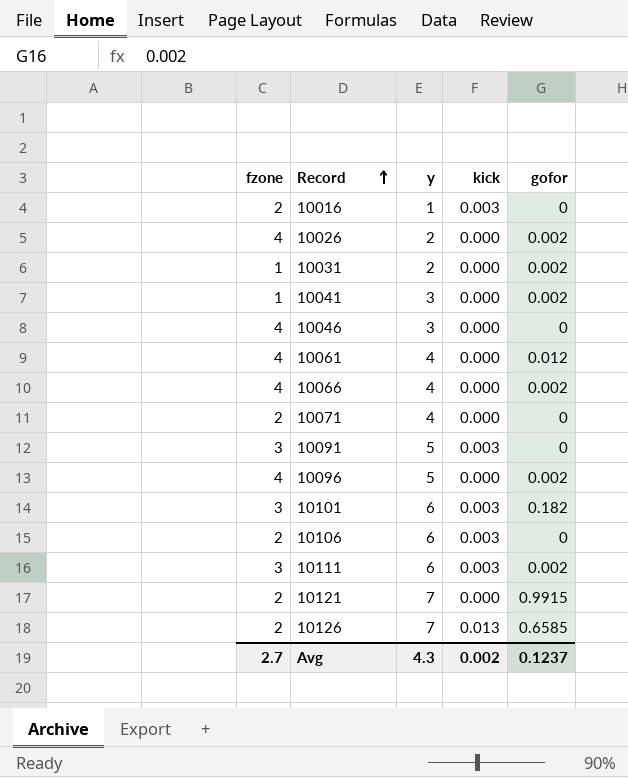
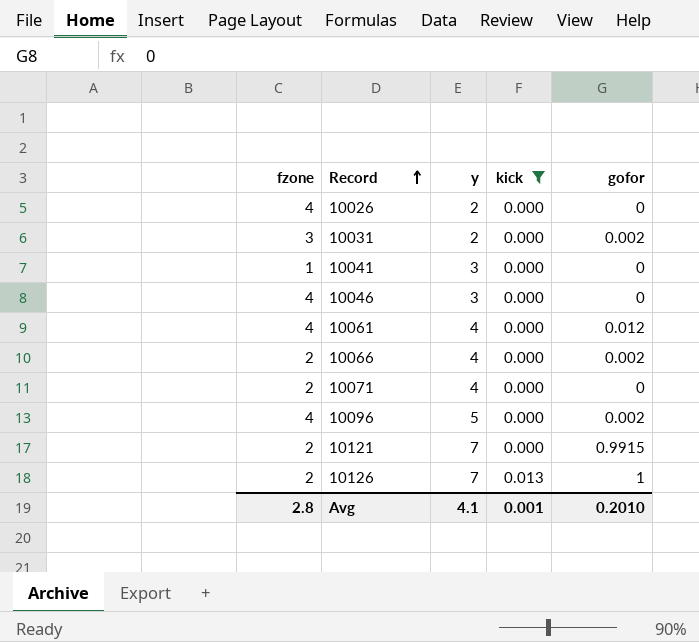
filter: none -> kick != 0.003
10026 | gofor: 0.002 -> 0
10031 | fzone: 1 -> 3
10041 | gofor: 0.002 -> 0
10066 | fzone: 4 -> 2
10126 | gofor: 0.6585 -> 1
Avg | fzone: 2.7 -> 2.8
Avg | y: 4.3 -> 4.1
Avg | kick: 0.002 -> 0.001
Avg | gofor: 0.1237 -> 0.2010

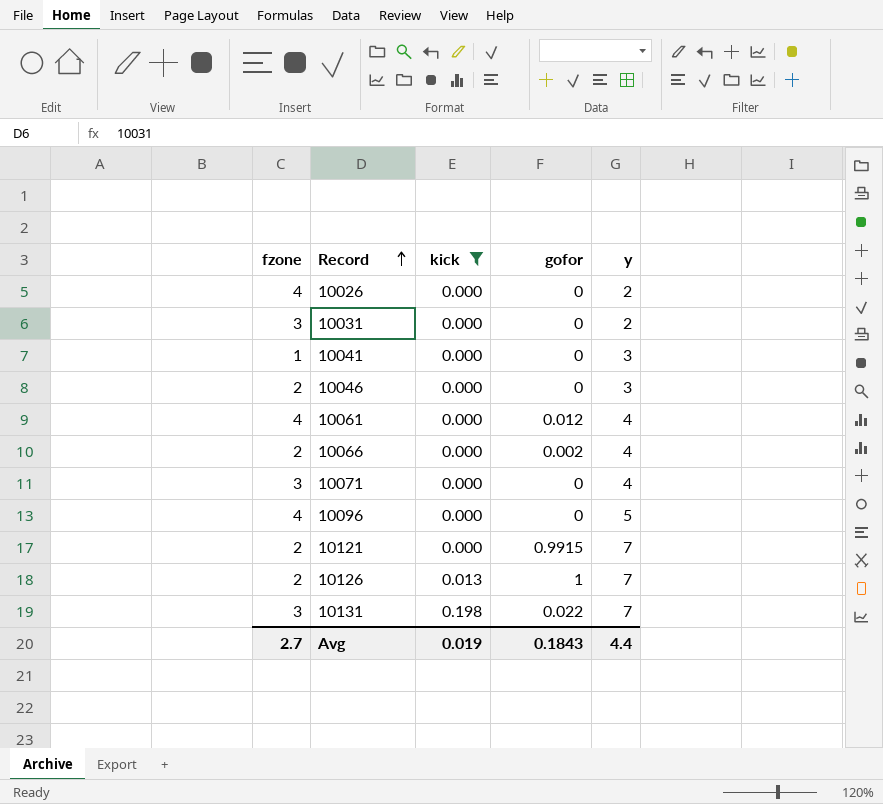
column y | position: 3 -> 5
10031 | gofor: 0.002 -> 0
10046 | fzone: 4 -> 2
10071 | fzone: 2 -> 3
10096 | gofor: 0.002 -> 0
row 10131: none -> 3 | 0.198 | 0.022 | 7
Avg | fzone: 2.8 -> 2.7
Avg | kick: 0.001 -> 0.019
Avg | gofor: 0.2010 -> 0.1843
Avg | y: 4.1 -> 4.4

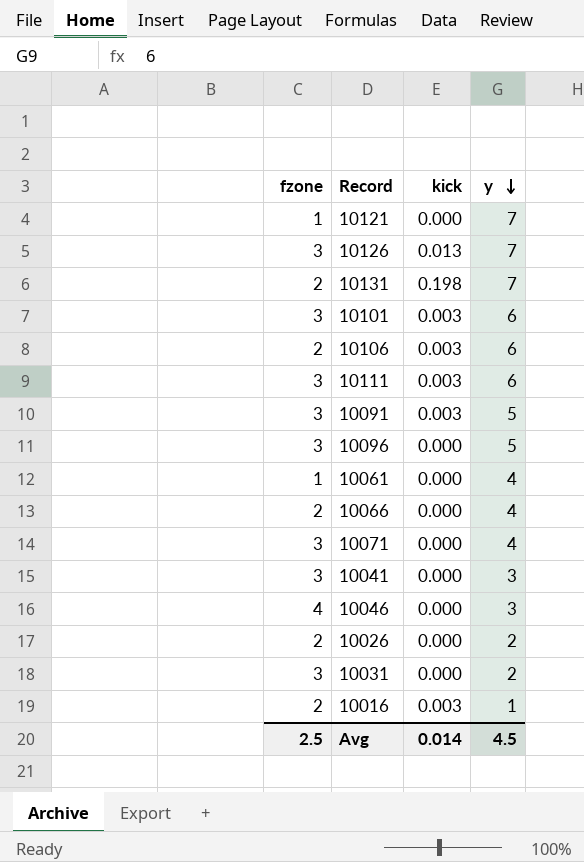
filter: kick != 0.003 -> none
row order: Record ascending -> y descending
column gofor | position: 4 -> none
10121 | fzone: 2 -> 1
10126 | fzone: 2 -> 3
10131 | fzone: 3 -> 2
10096 | fzone: 4 -> 3
10061 | fzone: 4 -> 1
10041 | fzone: 1 -> 3
10046 | fzone: 2 -> 4
10026 | fzone: 4 -> 2
Avg | fzone: 2.7 -> 2.5
Avg | kick: 0.019 -> 0.014
Avg | y: 4.4 -> 4.5

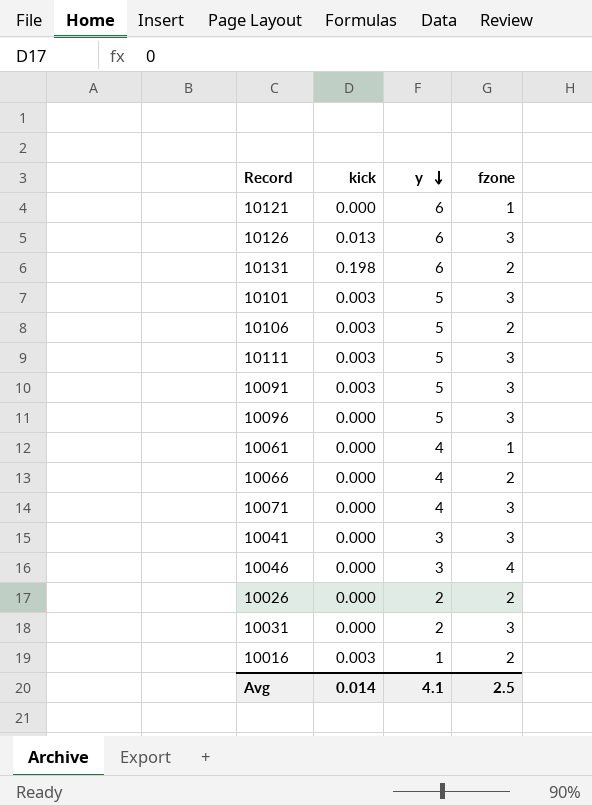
column fzone | position: 1 -> 4
10121 | y: 7 -> 6
10126 | y: 7 -> 6
10131 | y: 7 -> 6
10101 | y: 6 -> 5
10106 | y: 6 -> 5
10111 | y: 6 -> 5
Avg | y: 4.5 -> 4.1

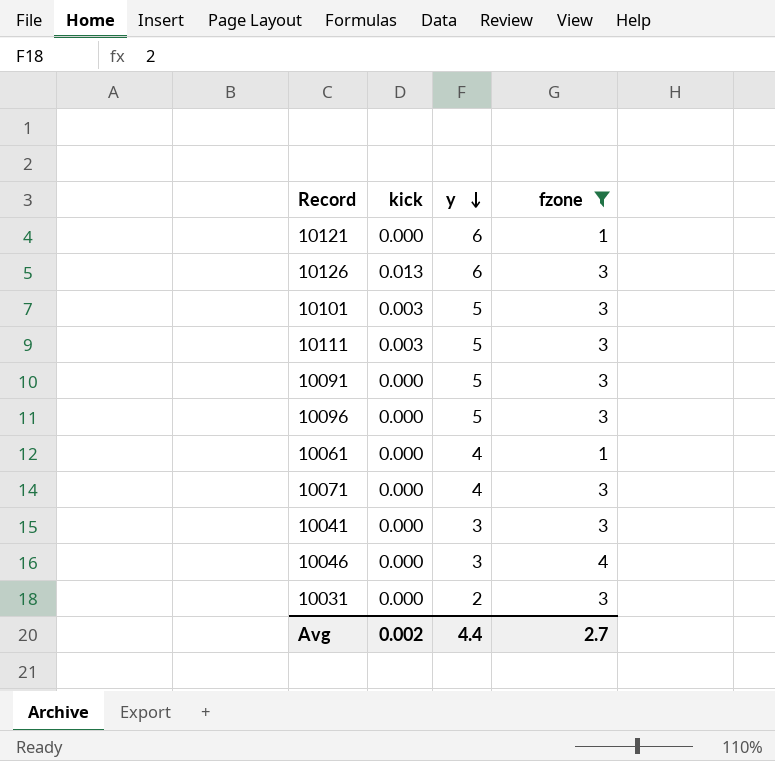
filter: none -> fzone != 2
10091 | kick: 0.003 -> 0.000
Avg | kick: 0.014 -> 0.002
Avg | y: 4.1 -> 4.4
Avg | fzone: 2.5 -> 2.7

